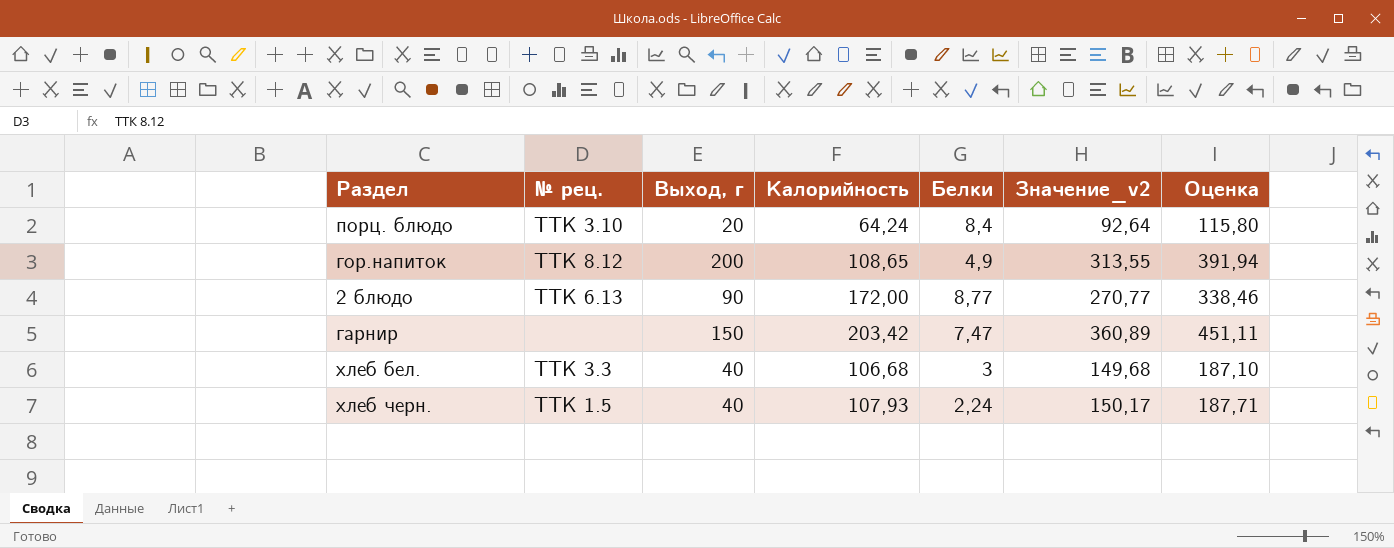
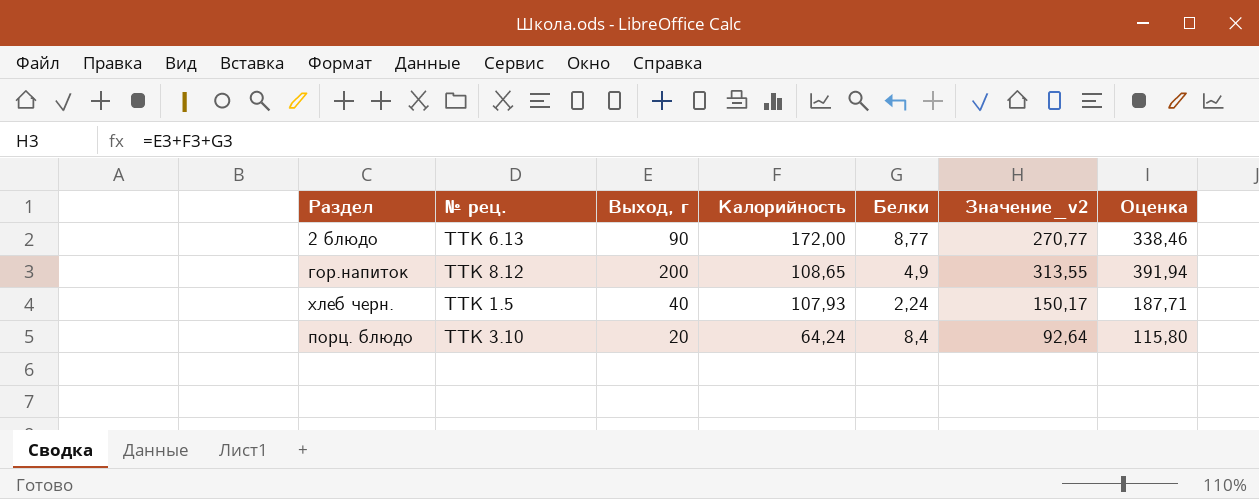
row order: none -> Калорийность descending
row гарнир: none | 150 | 203,42 | 7,47 | 360,89 | 451,11 -> none
row хлеб бел.: ТТК 3.3 | 40 | 106,68 | 3 | 149,68 | 187,10 -> none

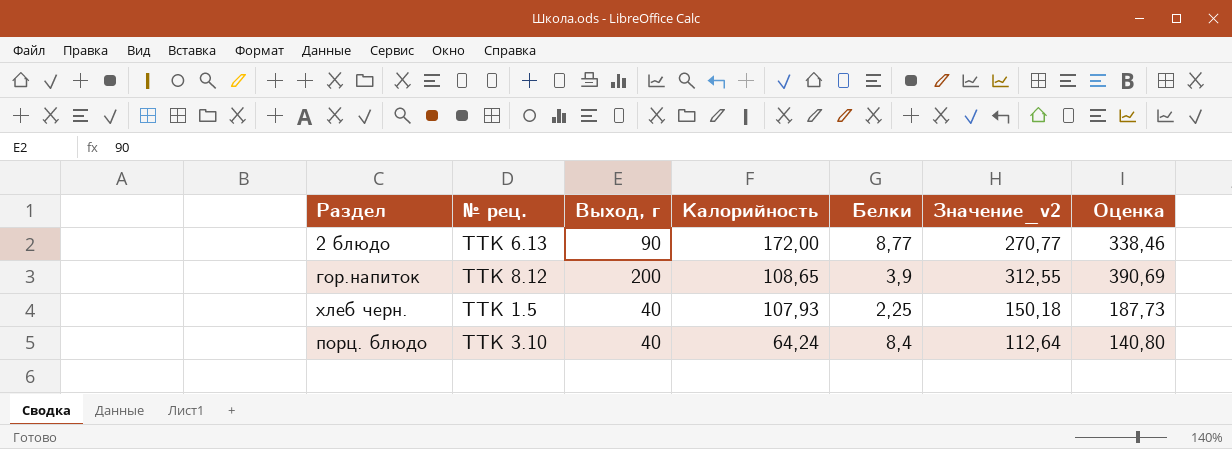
гор.напиток | Белки: 4,9 -> 3,9
гор.напиток | Значение_v2: 313,55 -> 312,55
гор.напиток | Оценка: 391,94 -> 390,69
хлеб черн. | Белки: 2,24 -> 2,25
хлеб черн. | Значение_v2: 150,17 -> 150,18
хлеб черн. | Оценка: 187,71 -> 187,73
порц. блюдо | Выход, г: 20 -> 40
порц. блюдо | Значение_v2: 92,64 -> 112,64
порц. блюдо | Оценка: 115,80 -> 140,80

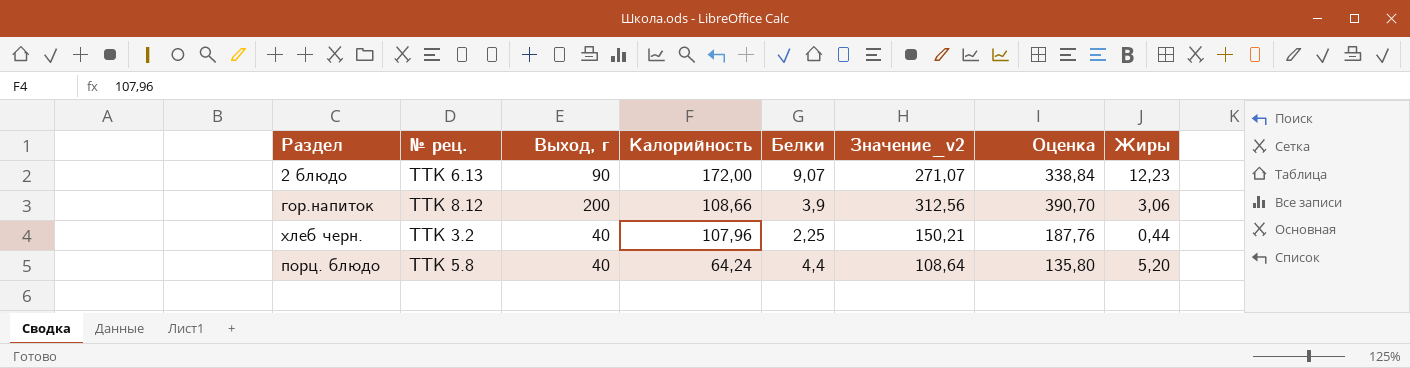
column Жиры | position: none -> 8
2 блюдо | Белки: 8,77 -> 9,07
2 блюдо | Значение_v2: 270,77 -> 271,07
2 блюдо | Оценка: 338,46 -> 338,84
гор.напиток | Калорийность: 108,65 -> 108,66
гор.напиток | Значение_v2: 312,55 -> 312,56
гор.напиток | Оценка: 390,69 -> 390,70
хлеб черн. | № рец.: ТТК 1.5 -> ТТК 3.2
хлеб черн. | Калорийность: 107,93 -> 107,96
хлеб черн. | Значение_v2: 150,18 -> 150,21
хлеб черн. | Оценка: 187,73 -> 187,76
порц. блюдо | № рец.: ТТК 3.10 -> ТТК 5.8
порц. блюдо | Белки: 8,4 -> 4,4
порц. блюдо | Значение_v2: 112,64 -> 108,64
порц. блюдо | Оценка: 140,80 -> 135,80

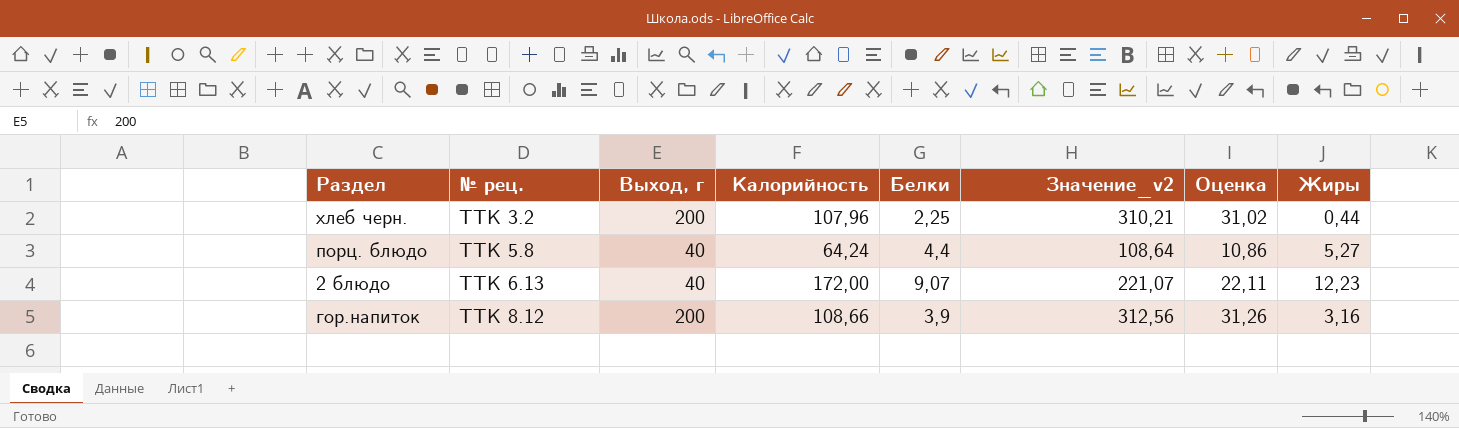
row order: Калорийность descending -> № рец. ascending
column Оценка | formula: [Значение_v2] * 1,25 -> [Значение_v2] * 0,1
хлеб черн. | Выход, г: 40 -> 200
хлеб черн. | Значение_v2: 150,21 -> 310,21
порц. блюдо | Жиры: 5,20 -> 5,27
2 блюдо | Выход, г: 90 -> 40
2 блюдо | Значение_v2: 271,07 -> 221,07
гор.напиток | Жиры: 3,06 -> 3,16

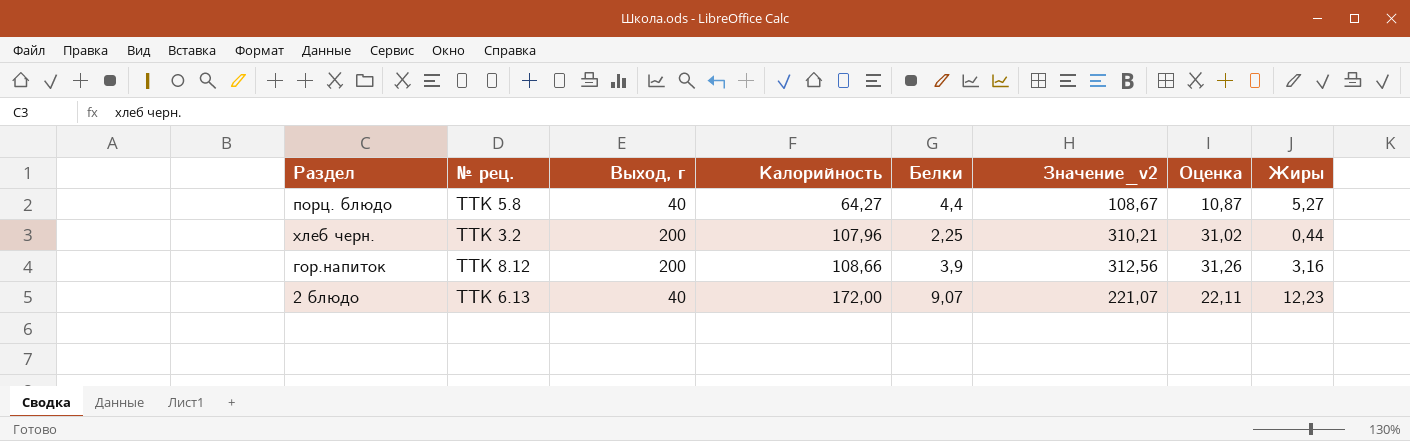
row order: № рец. ascending -> Калорийность ascending
порц. блюдо | Калорийность: 64,24 -> 64,27
порц. блюдо | Значение_v2: 108,64 -> 108,67
порц. блюдо | Оценка: 10,86 -> 10,87

